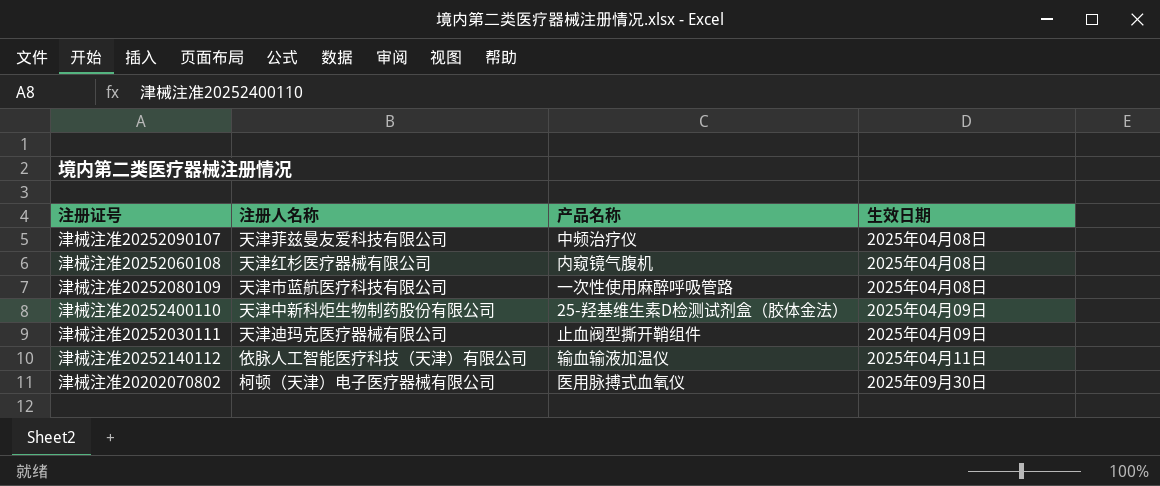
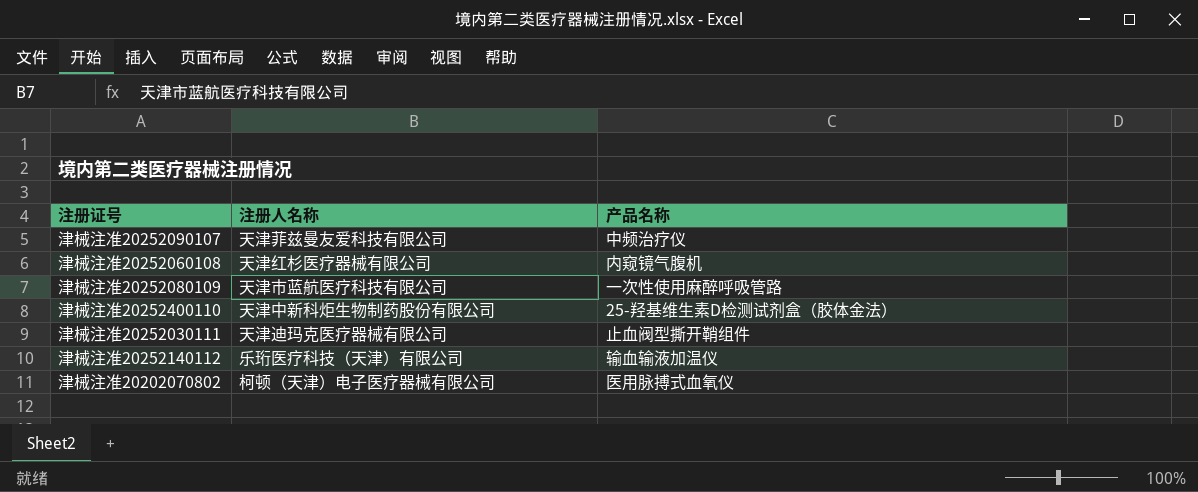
column 生效日期 | position: 4 -> none
津械注准20252140112 | 注册人名称: 依脉人工智能医疗科技（天津）有限公司 -> 乐珩医疗科技（天津）有限公司

